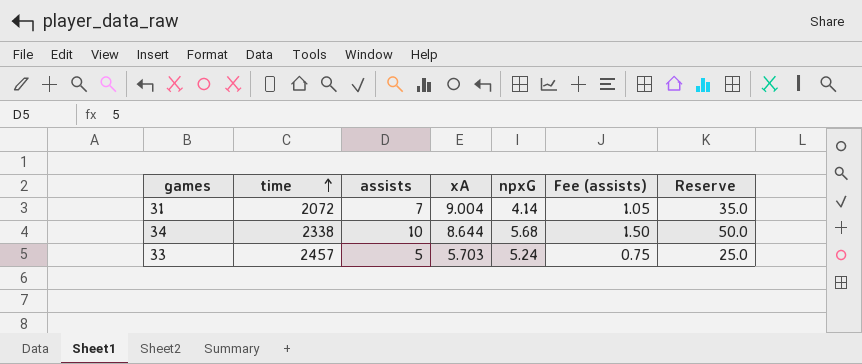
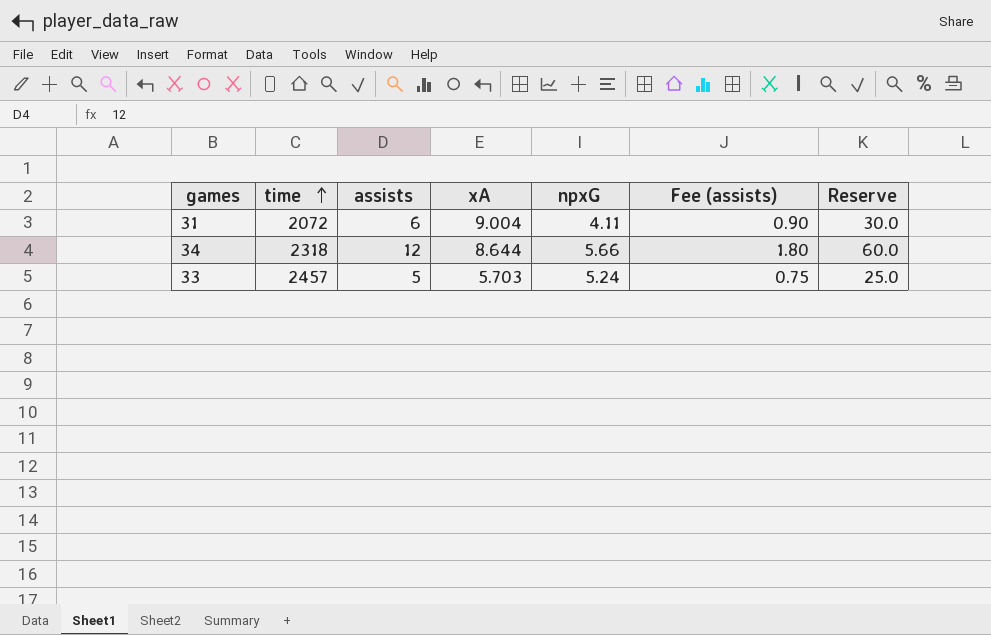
31 | assists: 7 -> 6
31 | npxG: 4.14 -> 4.11
31 | Fee (assists): 1.05 -> 0.90
31 | Reserve: 35.0 -> 30.0
34 | time: 2338 -> 2318
34 | assists: 10 -> 12
34 | npxG: 5.68 -> 5.66
34 | Fee (assists): 1.50 -> 1.80
34 | Reserve: 50.0 -> 60.0

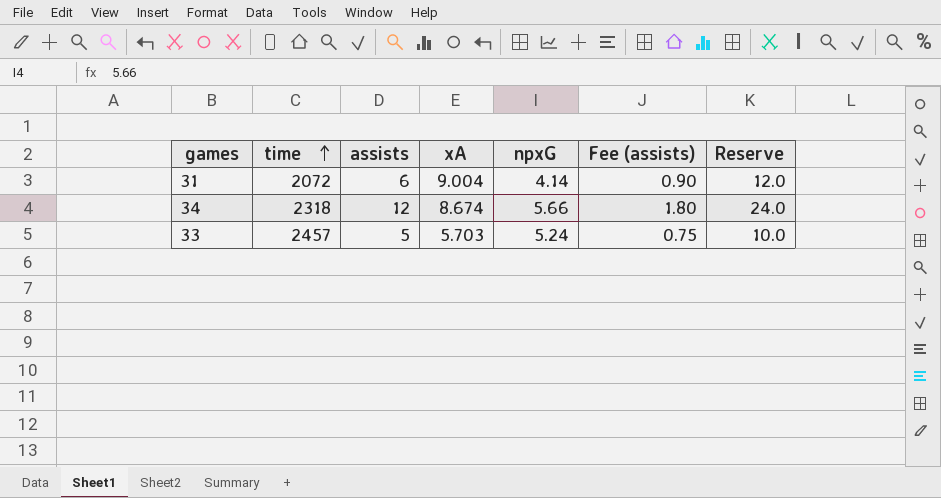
column Reserve | formula: [assists] * 5 -> [assists] * 2
31 | npxG: 4.11 -> 4.14
34 | xA: 8.644 -> 8.674

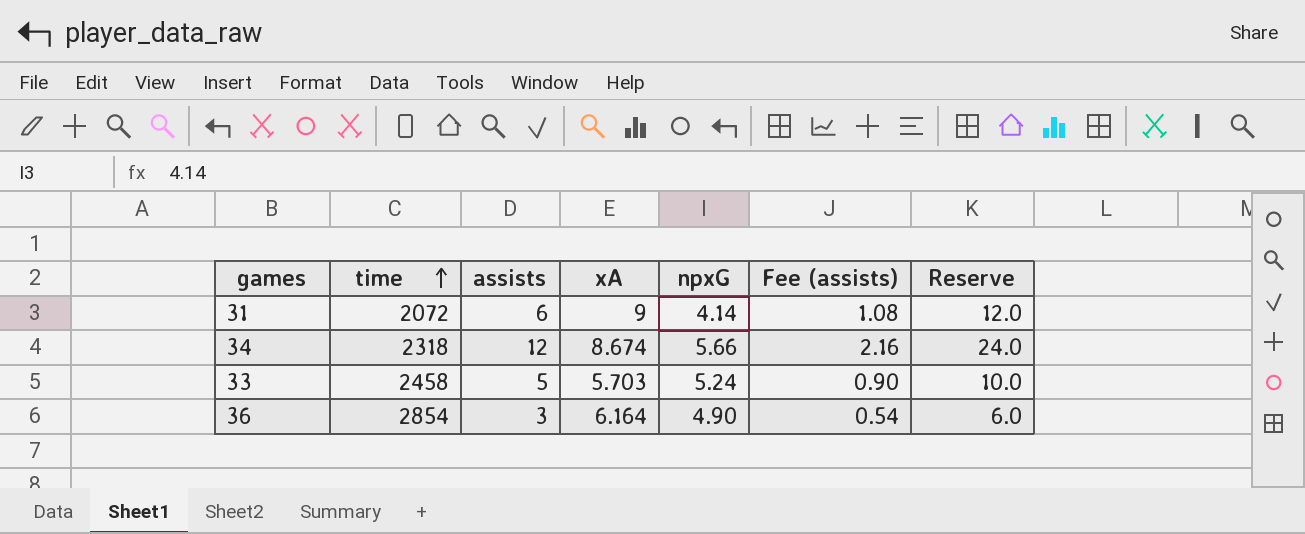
column Fee (assists) | formula: [assists] * 0.15 -> [assists] * 0.18
31 | xA: 9.004 -> 9
33 | time: 2457 -> 2458
row 36: none -> 2854 | 3 | 6.164 | 4.90 | 0.54 | 6.0

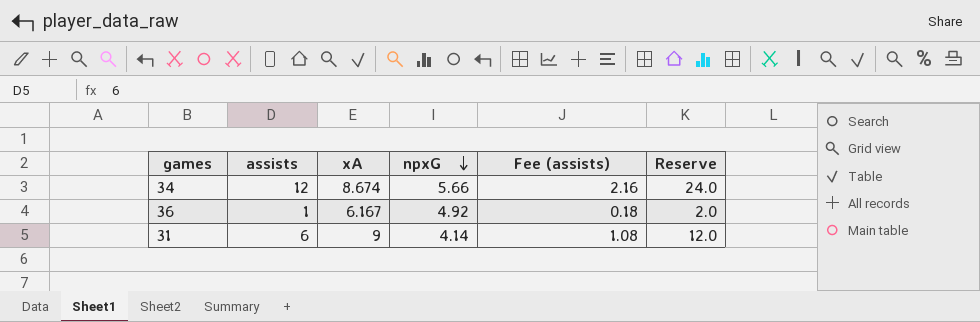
row order: time ascending -> npxG descending
column time | position: 2 -> none
row 33: 2458 | 5 | 5.703 | 5.24 | 0.90 | 10.0 -> none
36 | assists: 3 -> 1
36 | xA: 6.164 -> 6.167
36 | npxG: 4.90 -> 4.92
36 | Fee (assists): 0.54 -> 0.18
36 | Reserve: 6.0 -> 2.0

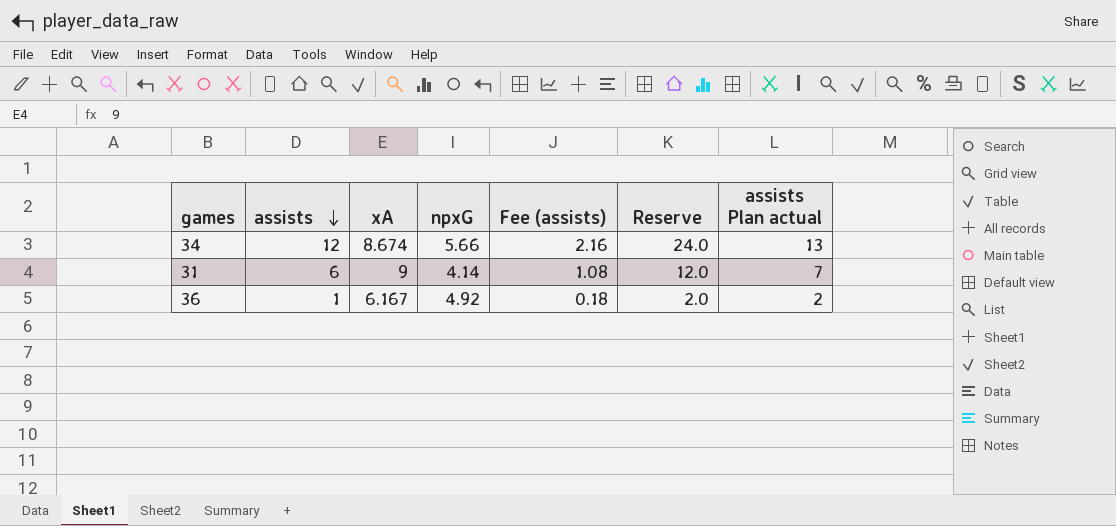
row order: npxG descending -> assists descending
column assists Plan actual | formula: none -> [assists] + 1

